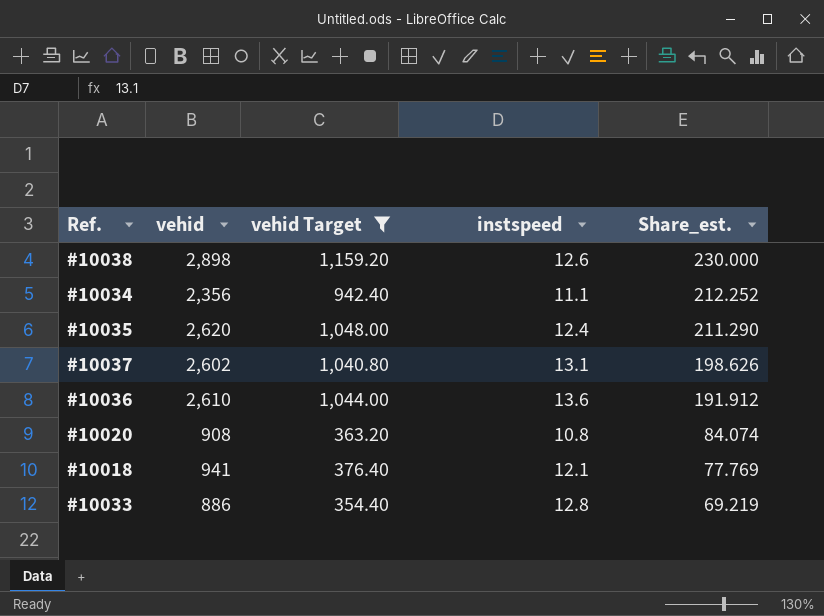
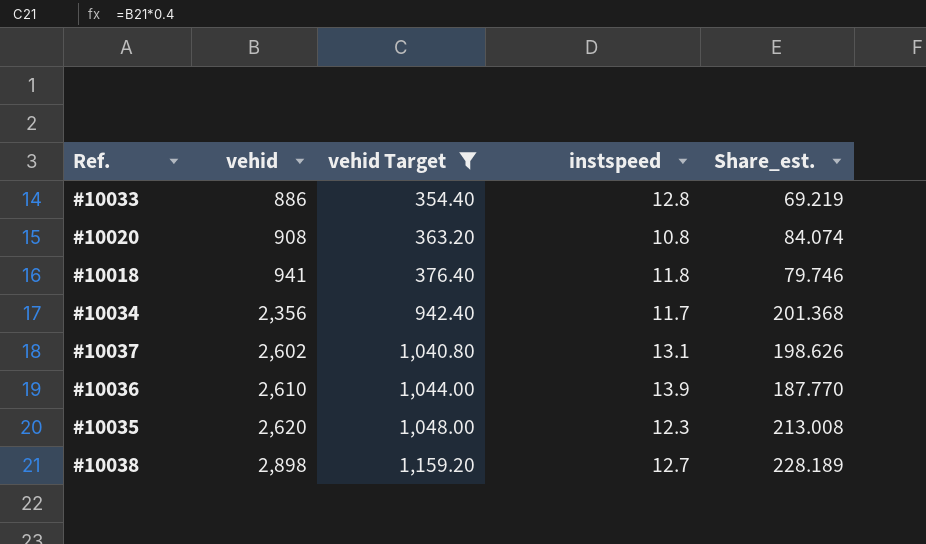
row order: Share_est. descending -> vehid ascending
#10018 | instspeed: 12.1 -> 11.8
#10018 | Share_est.: 77.769 -> 79.746
#10034 | instspeed: 11.1 -> 11.7
#10034 | Share_est.: 212.252 -> 201.368
#10036 | instspeed: 13.6 -> 13.9
#10036 | Share_est.: 191.912 -> 187.770
#10035 | instspeed: 12.4 -> 12.3
#10035 | Share_est.: 211.290 -> 213.008
#10038 | instspeed: 12.6 -> 12.7
#10038 | Share_est.: 230.000 -> 228.189

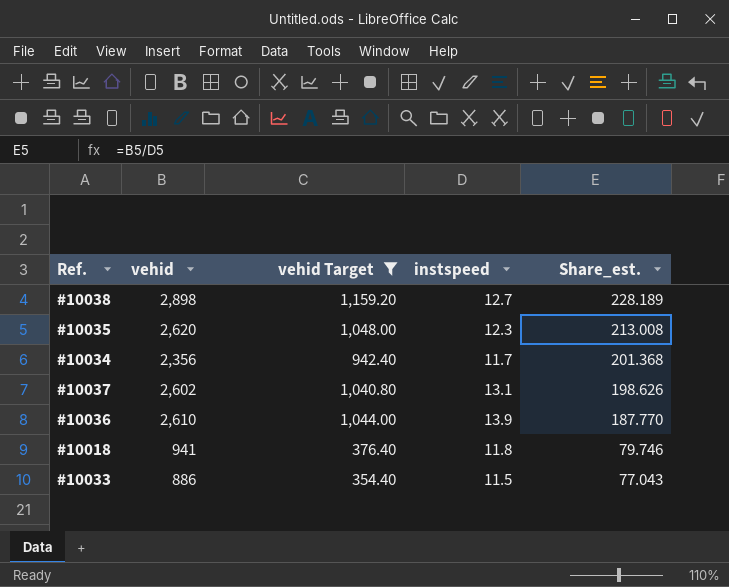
row order: vehid ascending -> Share_est. descending
row #10020: 908 | 363.20 | 10.8 | 84.074 -> none
#10033 | instspeed: 12.8 -> 11.5
#10033 | Share_est.: 69.219 -> 77.043

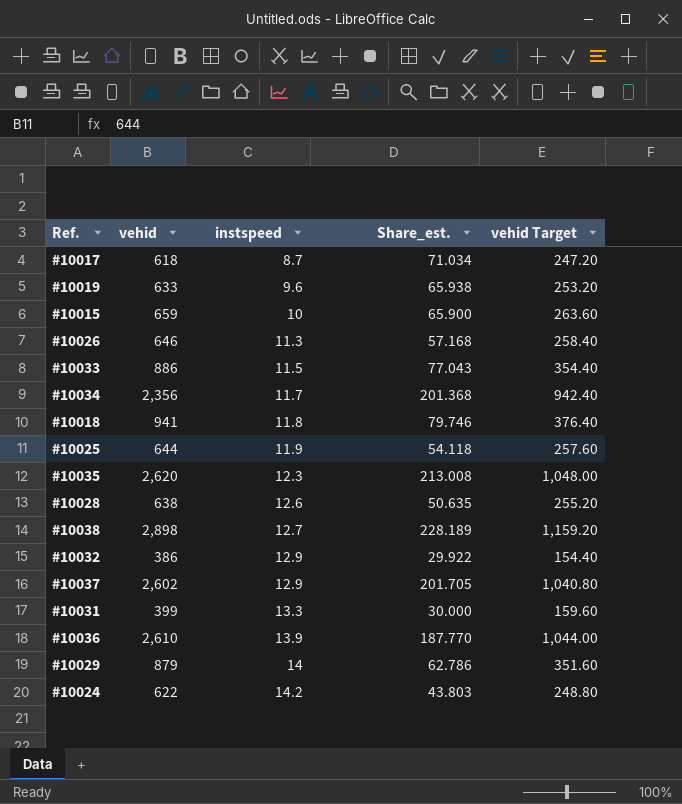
filter: vehid Target >= 354.40 -> none
row order: Share_est. descending -> instspeed ascending
column vehid Target | position: 3 -> 5
#10037 | instspeed: 13.1 -> 12.9
#10037 | Share_est.: 198.626 -> 201.705

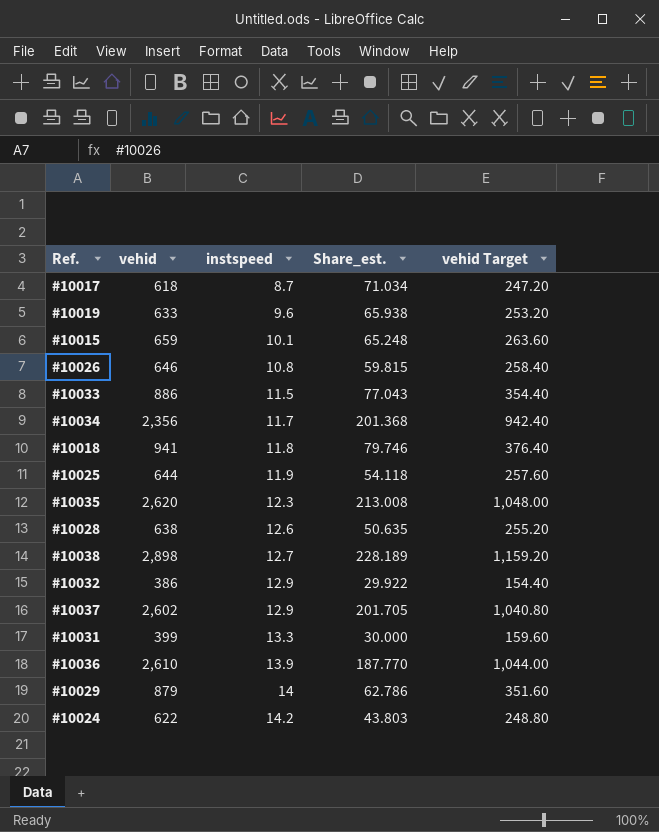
#10015 | instspeed: 10 -> 10.1
#10015 | Share_est.: 65.900 -> 65.248
#10026 | instspeed: 11.3 -> 10.8
#10026 | Share_est.: 57.168 -> 59.815

